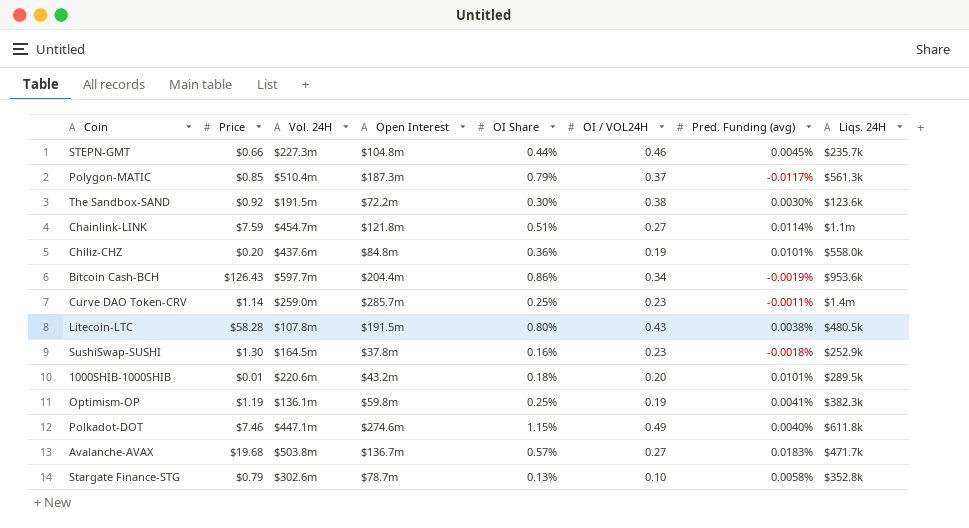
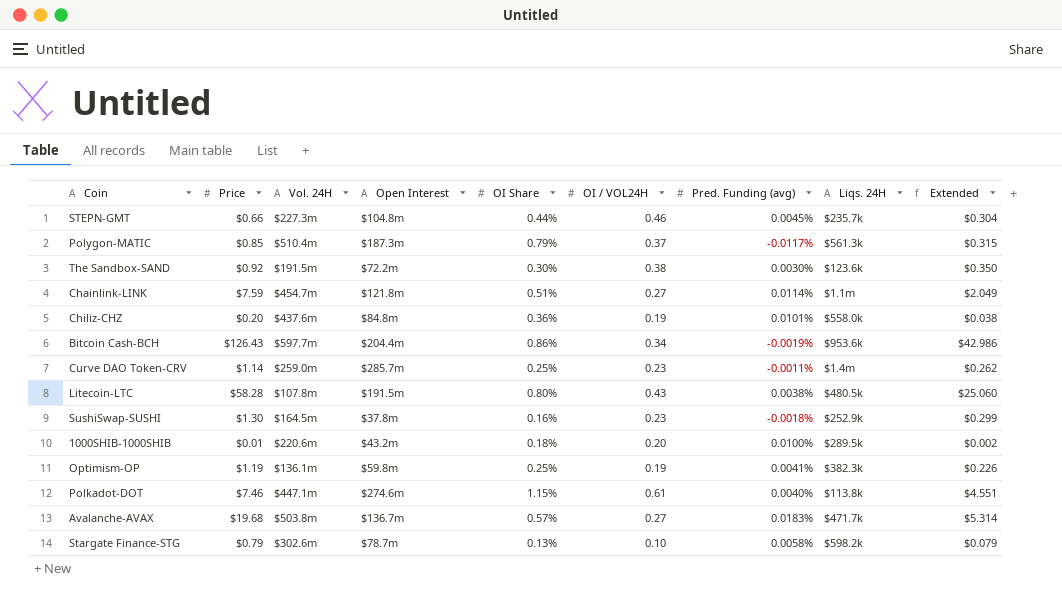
column Extended | formula: none -> [Price] * [OI / VOL24H]
1000SHIB-1000SHIB | Pred. Funding (avg): 0.0101% -> 0.0100%
Polkadot-DOT | OI / VOL24H: 0.49 -> 0.61
Polkadot-DOT | Liqs. 24H: $611.8k -> $113.8k
Stargate Finance-STG | Liqs. 24H: $352.8k -> $598.2k

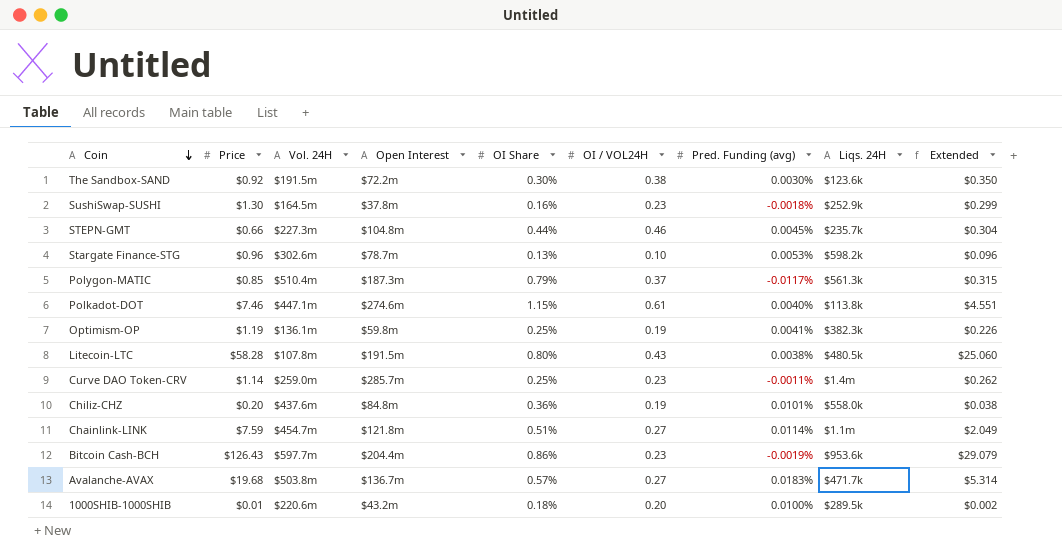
row order: none -> Coin descending
Stargate Finance-STG | Price: $0.79 -> $0.96
Stargate Finance-STG | Pred. Funding (avg): 0.0058% -> 0.0053%
Stargate Finance-STG | Extended: $0.079 -> $0.096
Bitcoin Cash-BCH | OI / VOL24H: 0.34 -> 0.23
Bitcoin Cash-BCH | Extended: $42.986 -> $29.079

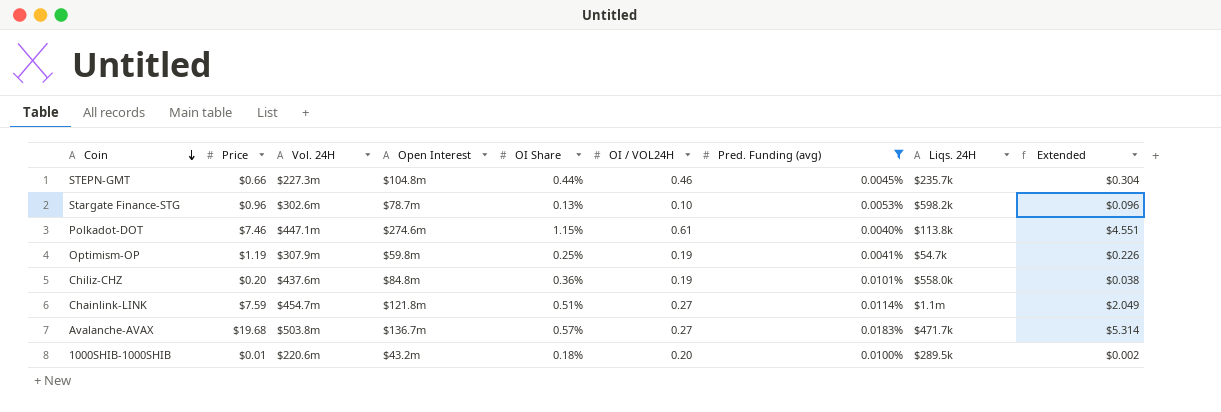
filter: none -> Pred. Funding (avg) >= 0.0040%
Optimism-OP | Vol. 24H: $136.1m -> $307.9m
Optimism-OP | Liqs. 24H: $382.3k -> $54.7k

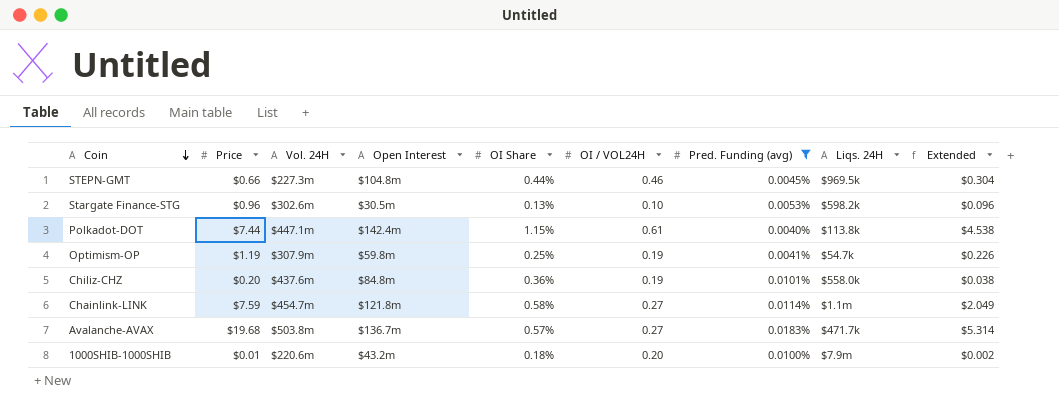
STEPN-GMT | Liqs. 24H: $235.7k -> $969.5k
Stargate Finance-STG | Open Interest: $78.7m -> $30.5m
Polkadot-DOT | Price: $7.46 -> $7.44
Polkadot-DOT | Open Interest: $274.6m -> $142.4m
Polkadot-DOT | Extended: $4.551 -> $4.538
Chainlink-LINK | OI Share: 0.51% -> 0.58%
1000SHIB-1000SHIB | Liqs. 24H: $289.5k -> $7.9m

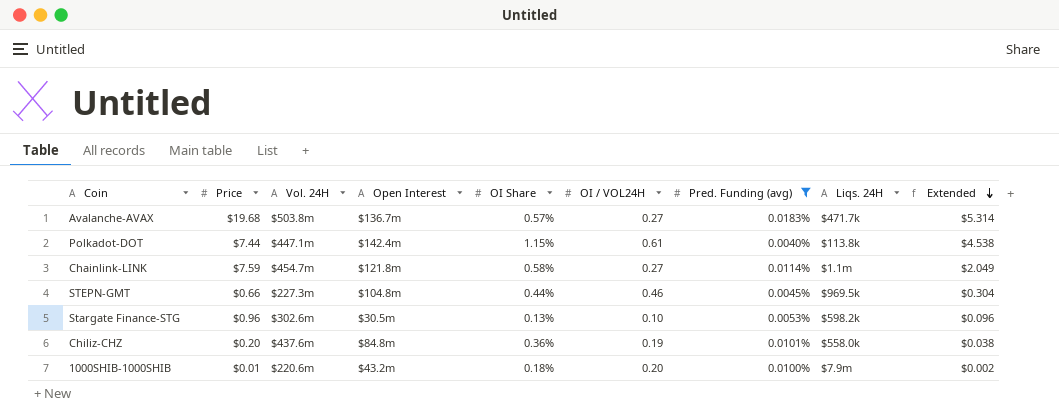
row order: Coin descending -> Extended descending
row Optimism-OP: $1.19 | $307.9m | $59.8m | 0.25% | 0.19 | 0.0041% | $54.7k | $0.226 -> none

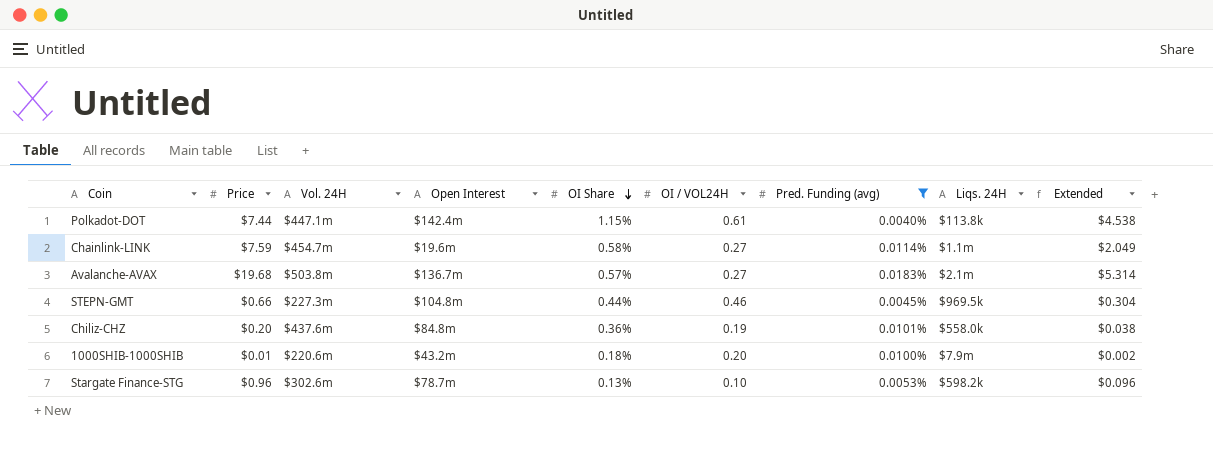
row order: Extended descending -> OI Share descending
Chainlink-LINK | Open Interest: $121.8m -> $19.6m
Avalanche-AVAX | Liqs. 24H: $471.7k -> $2.1m
Stargate Finance-STG | Open Interest: $30.5m -> $78.7m

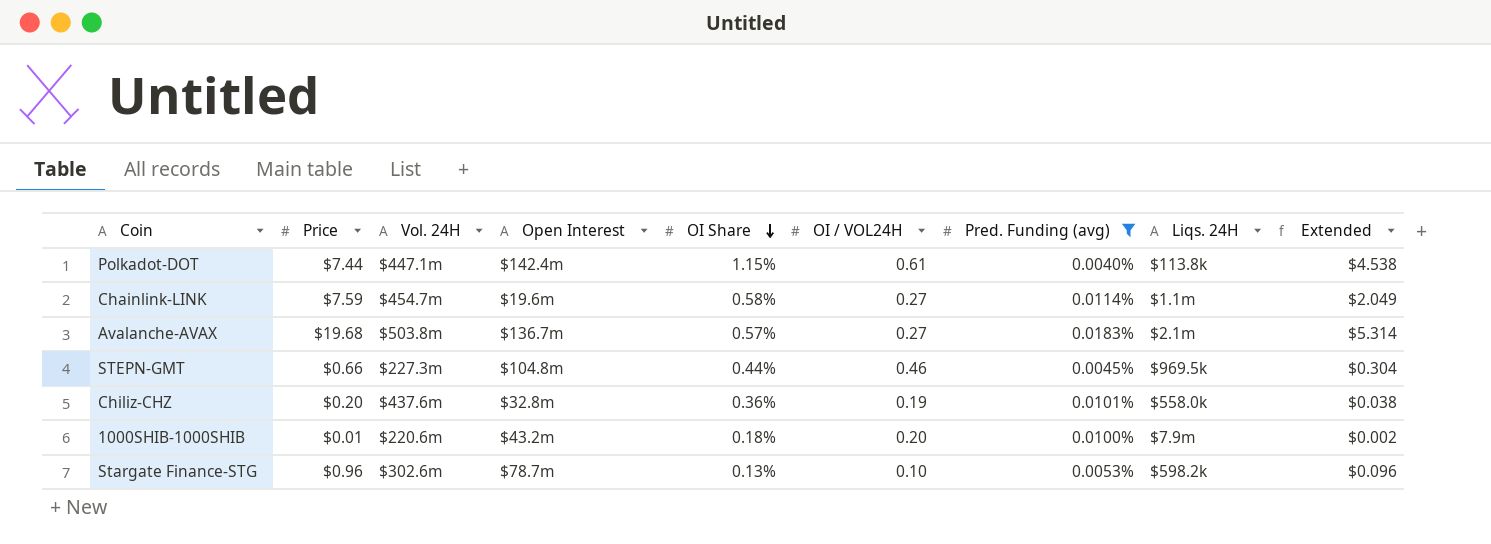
Chiliz-CHZ | Open Interest: $84.8m -> $32.8m

